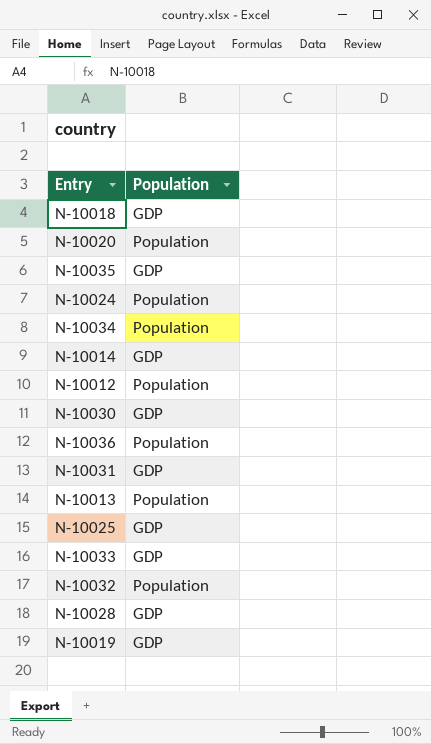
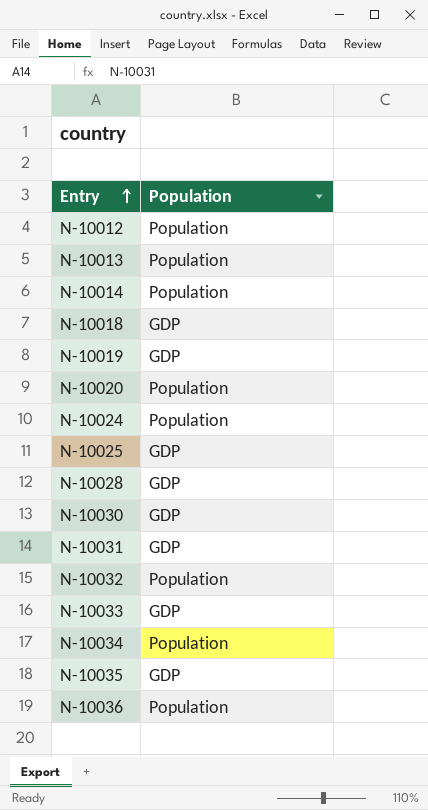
row order: none -> Entry ascending
N-10014 | Population: GDP -> Population

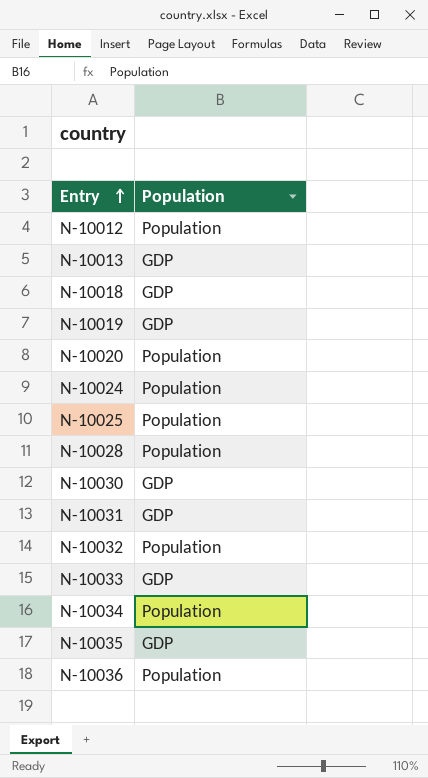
row N-10014: Population -> none
N-10013 | Population: Population -> GDP
N-10025 | Population: GDP -> Population
N-10028 | Population: GDP -> Population

